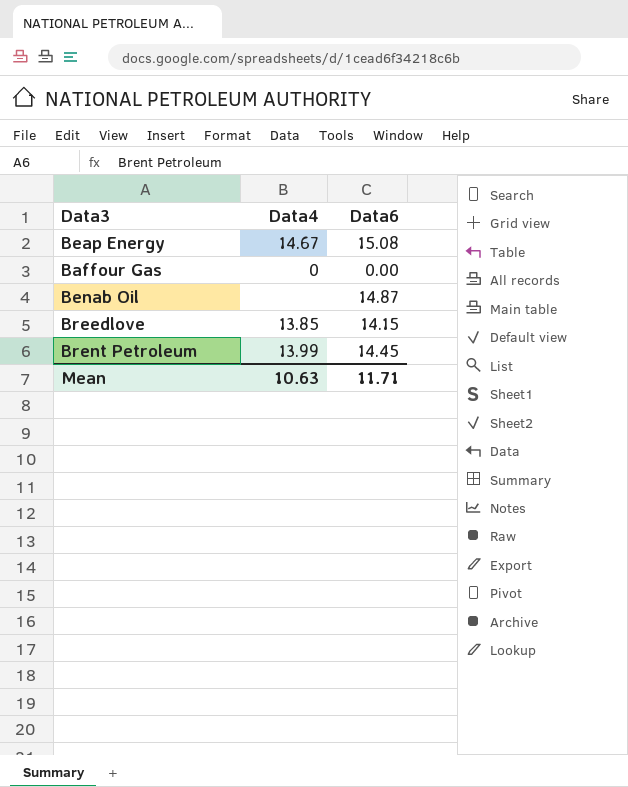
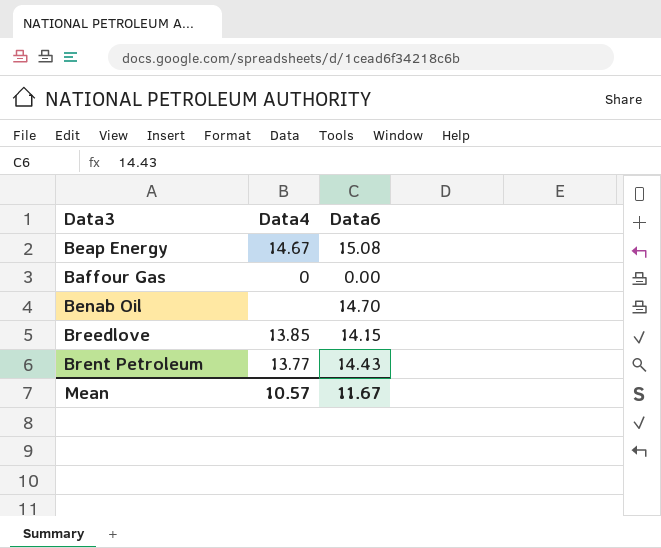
Benab Oil | Data6: 14.87 -> 14.70
Brent Petroleum | Data4: 13.99 -> 13.77
Brent Petroleum | Data6: 14.45 -> 14.43
Mean | Data4: 10.63 -> 10.57
Mean | Data6: 11.71 -> 11.67

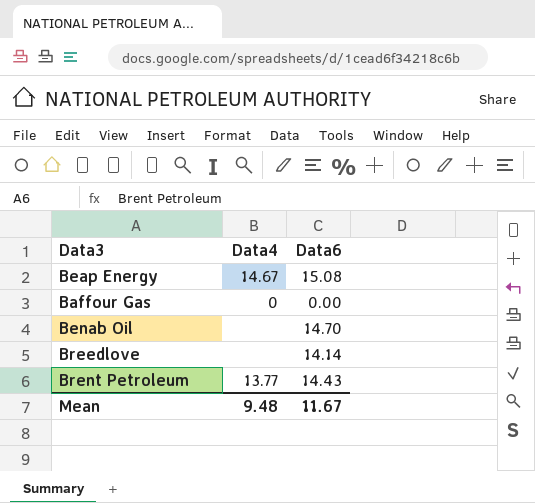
Breedlove | Data4: 13.85 -> none
Breedlove | Data6: 14.15 -> 14.14
Mean | Data4: 10.57 -> 9.48

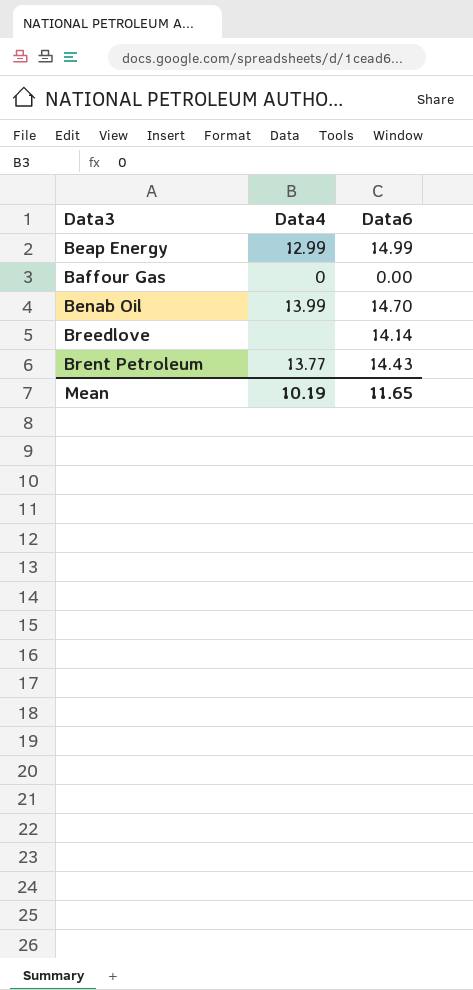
Beap Energy | Data4: 14.67 -> 12.99
Beap Energy | Data6: 15.08 -> 14.99
Benab Oil | Data4: none -> 13.99
Mean | Data4: 9.48 -> 10.19
Mean | Data6: 11.67 -> 11.65

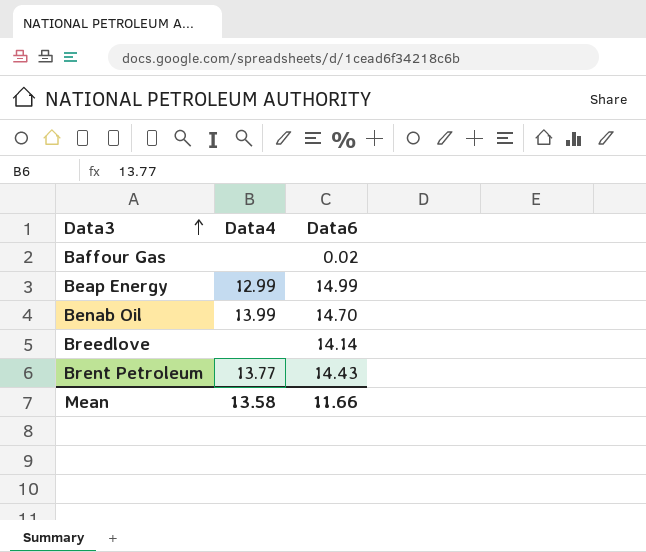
row order: none -> Data3 ascending
Baffour Gas | Data4: 0 -> none
Baffour Gas | Data6: 0.00 -> 0.02
Mean | Data4: 10.19 -> 13.58
Mean | Data6: 11.65 -> 11.66

